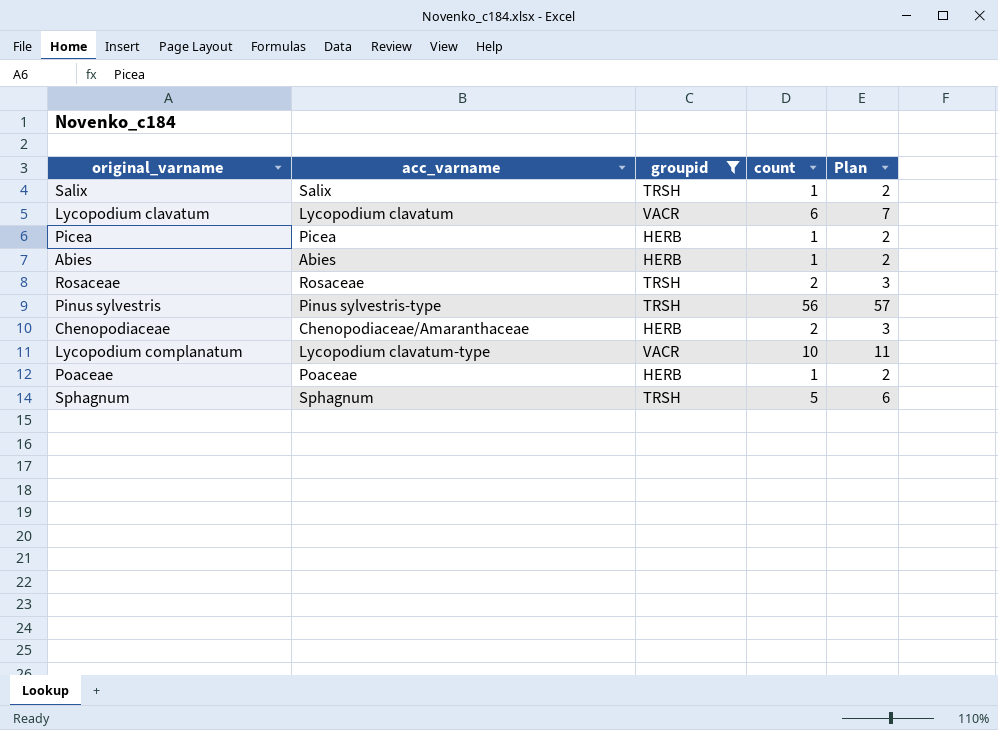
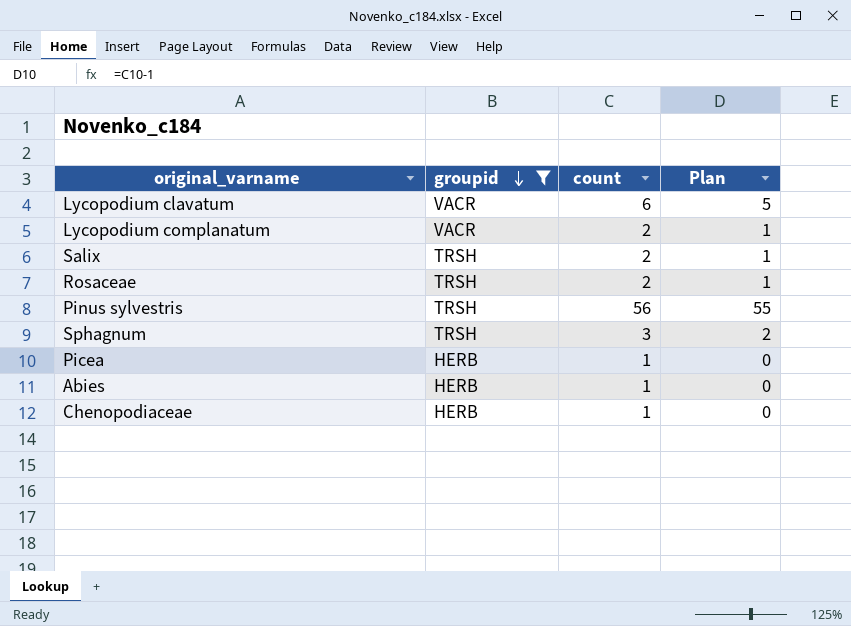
row order: none -> groupid descending
column acc_varname | position: 2 -> none
column Plan | formula: [count] + 1 -> [count] - 1
row Poaceae: Poaceae | HERB | 1 | 2 -> none
Lycopodium complanatum | count: 10 -> 2
Salix | count: 1 -> 2
Sphagnum | count: 5 -> 3
Chenopodiaceae | count: 2 -> 1

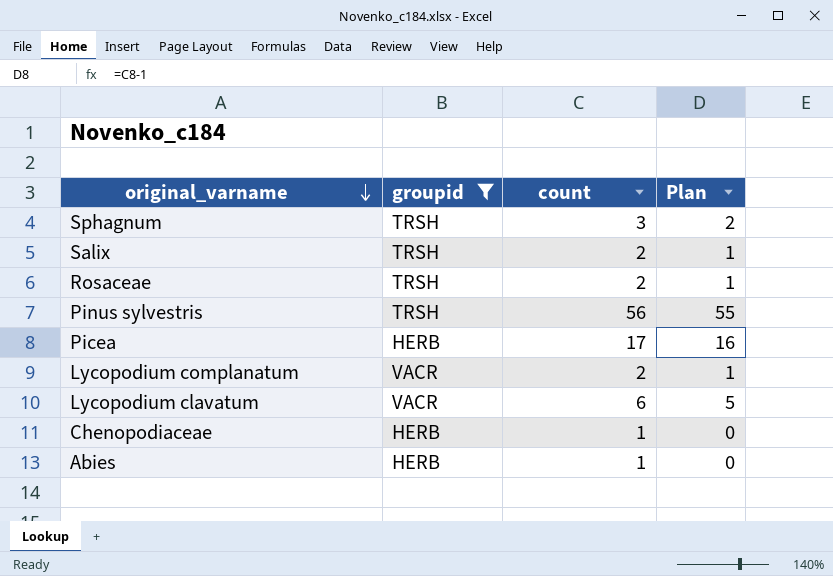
row order: groupid descending -> original_varname descending
Picea | count: 1 -> 17
Picea | Plan: 0 -> 16

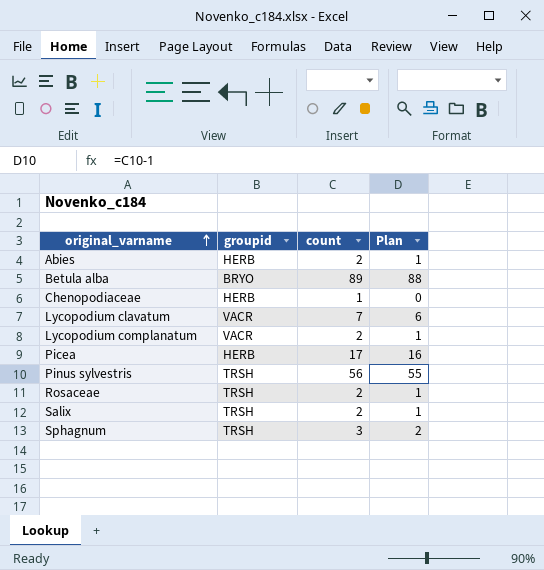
filter: groupid != BRYO -> none
row order: original_varname descending -> original_varname ascending
Abies | count: 1 -> 2
Abies | Plan: 0 -> 1
Lycopodium clavatum | count: 6 -> 7
Lycopodium clavatum | Plan: 5 -> 6

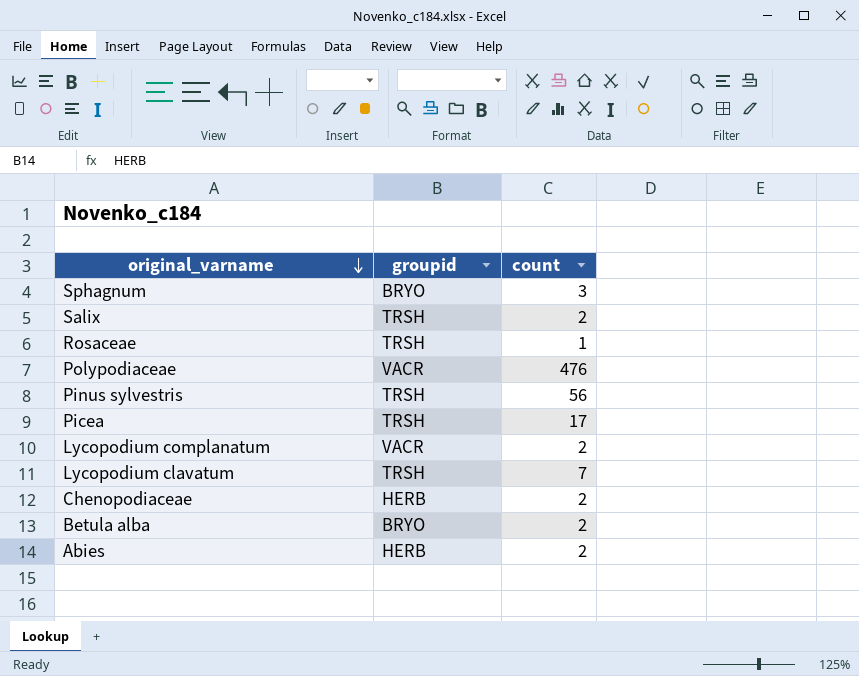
row order: original_varname ascending -> original_varname descending
column Plan | formula: [count] - 1 -> none
Sphagnum | groupid: TRSH -> BRYO
Rosaceae | count: 2 -> 1
row Polypodiaceae: none -> VACR | 476
Picea | groupid: HERB -> TRSH
Lycopodium clavatum | groupid: VACR -> TRSH
Chenopodiaceae | count: 1 -> 2
Betula alba | count: 89 -> 2

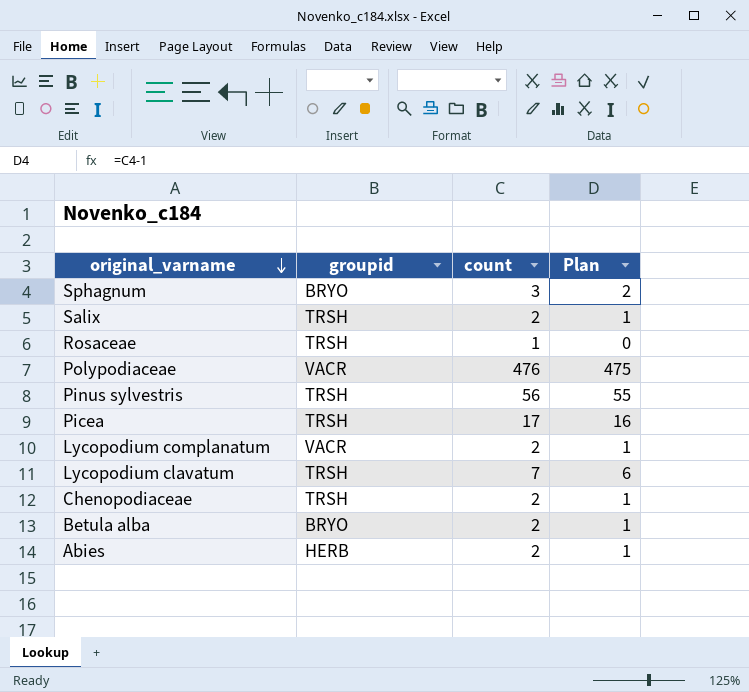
column Plan | formula: none -> [count] - 1
Chenopodiaceae | groupid: HERB -> TRSH

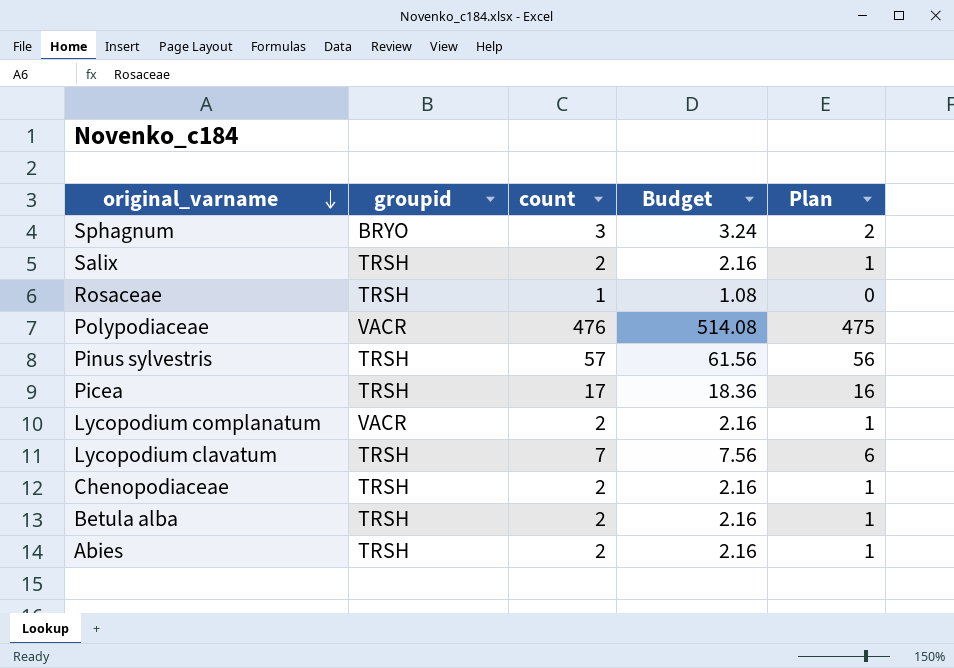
column Budget | formula: none -> [count] * 1.08
Pinus sylvestris | count: 56 -> 57
Pinus sylvestris | Plan: 55 -> 56
Betula alba | groupid: BRYO -> TRSH
Abies | groupid: HERB -> TRSH

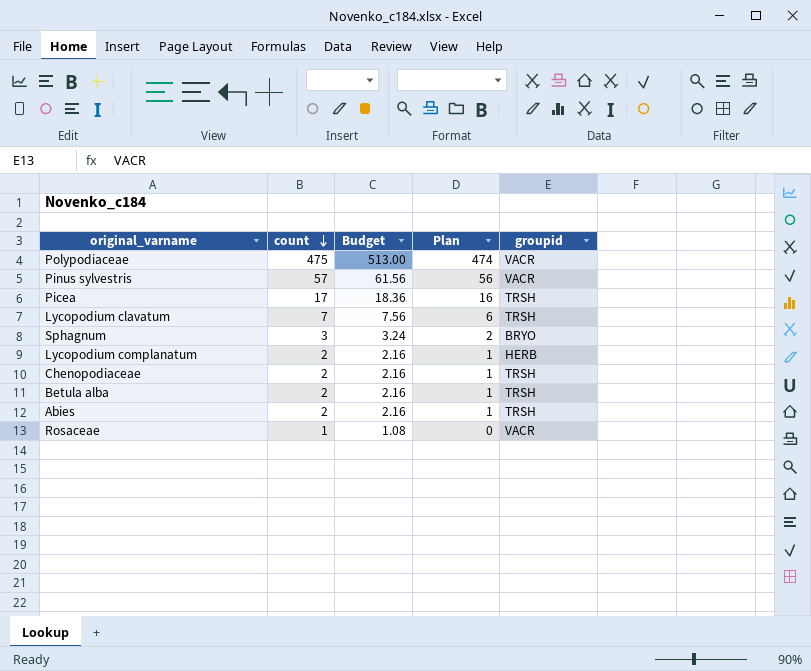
row order: original_varname descending -> count descending
column groupid | position: 2 -> 5
row Salix: TRSH | 2 | 2.16 | 1 -> none
Polypodiaceae | count: 476 -> 475
Polypodiaceae | Budget: 514.08 -> 513.00
Polypodiaceae | Plan: 475 -> 474
Pinus sylvestris | groupid: TRSH -> VACR
Lycopodium complanatum | groupid: VACR -> HERB
Rosaceae | groupid: TRSH -> VACR

